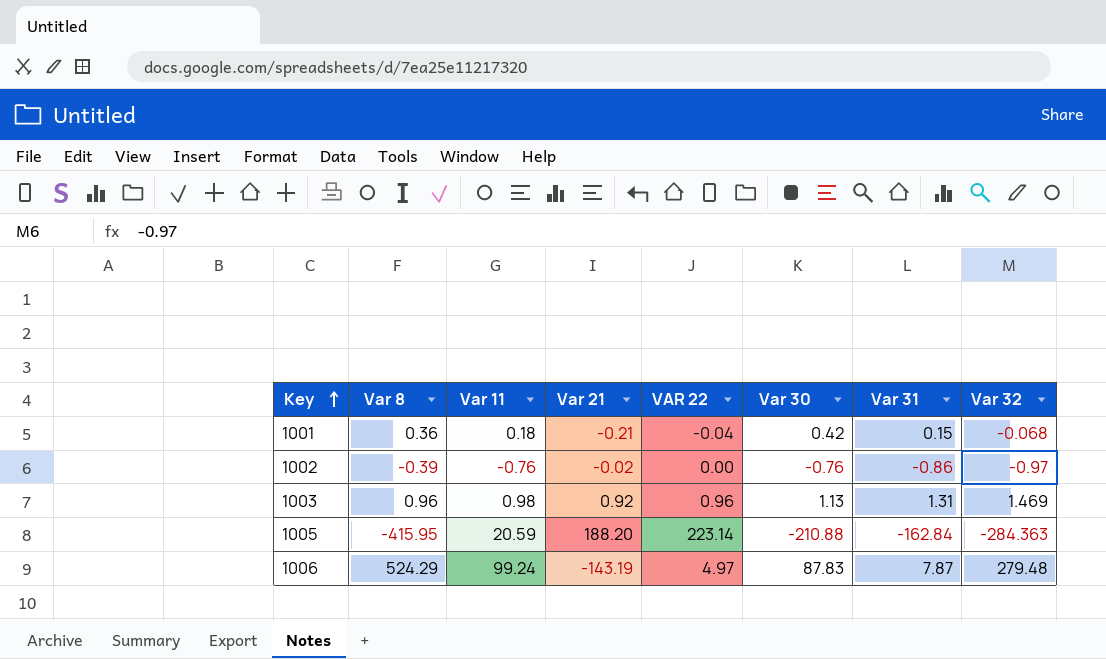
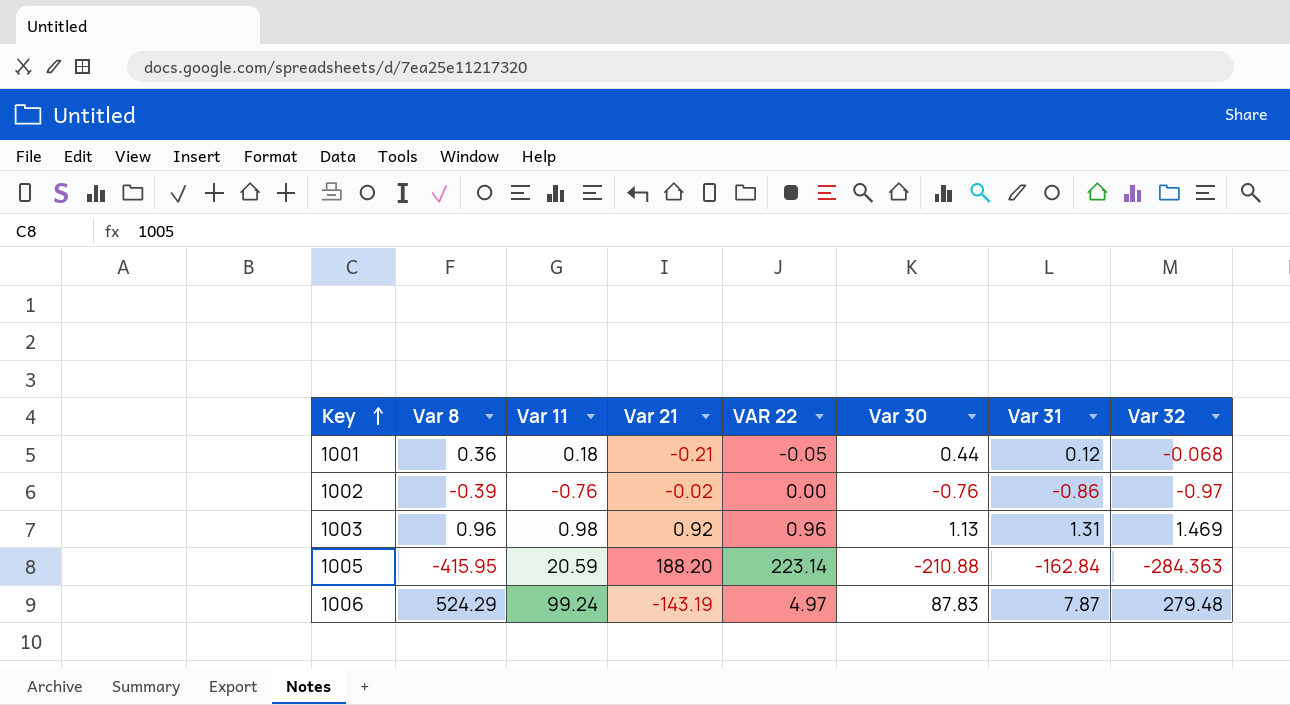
1001 | VAR 22: -0.04 -> -0.05
1001 | Var 30: 0.42 -> 0.44
1001 | Var 31: 0.15 -> 0.12

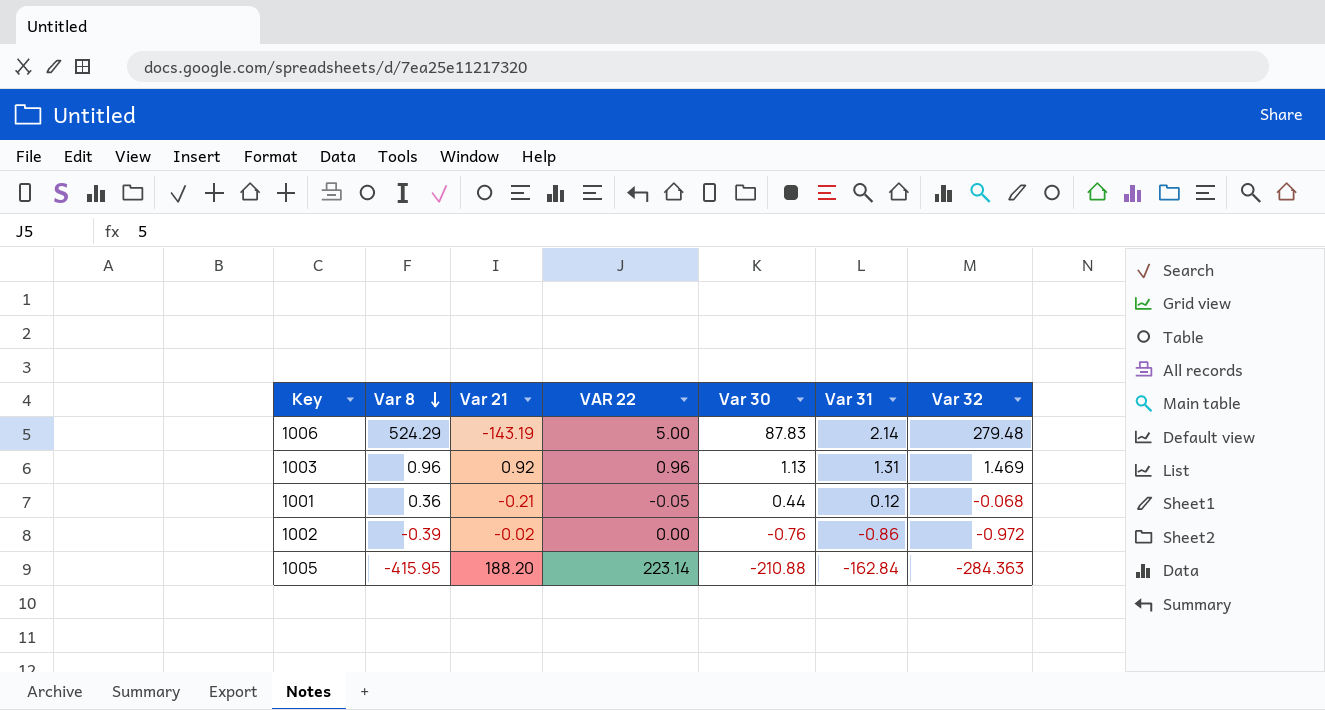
row order: Key ascending -> Var 8 descending
column Var 11 | position: 3 -> none
1006 | VAR 22: 4.97 -> 5.00
1006 | Var 31: 7.87 -> 2.14
1002 | Var 32: -0.97 -> -0.972

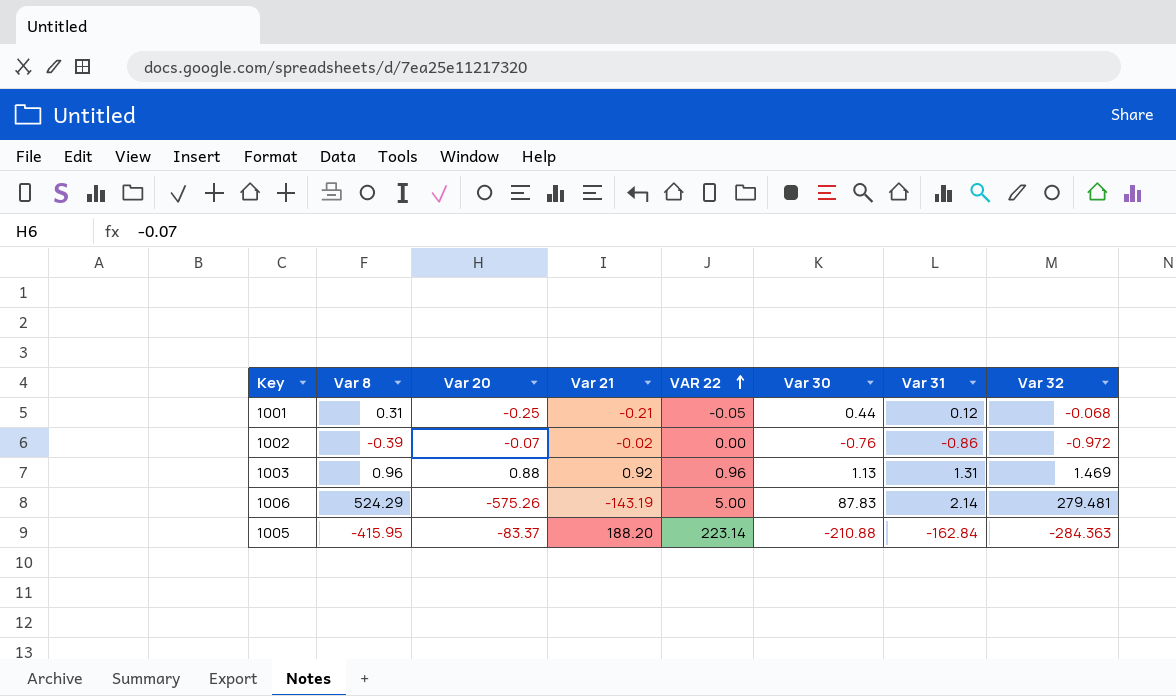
row order: Var 8 descending -> VAR 22 ascending
column Var 20 | position: none -> 3
1001 | Var 8: 0.36 -> 0.31
1006 | Var 32: 279.48 -> 279.481

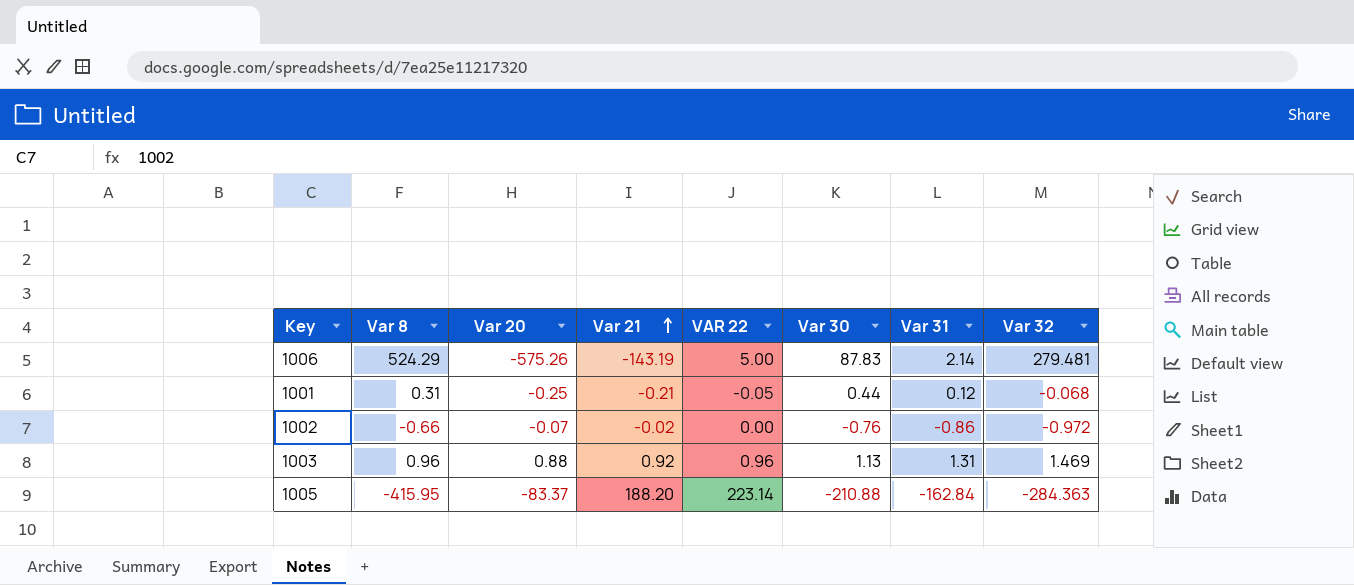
row order: VAR 22 ascending -> Var 21 ascending
1002 | Var 8: -0.39 -> -0.66

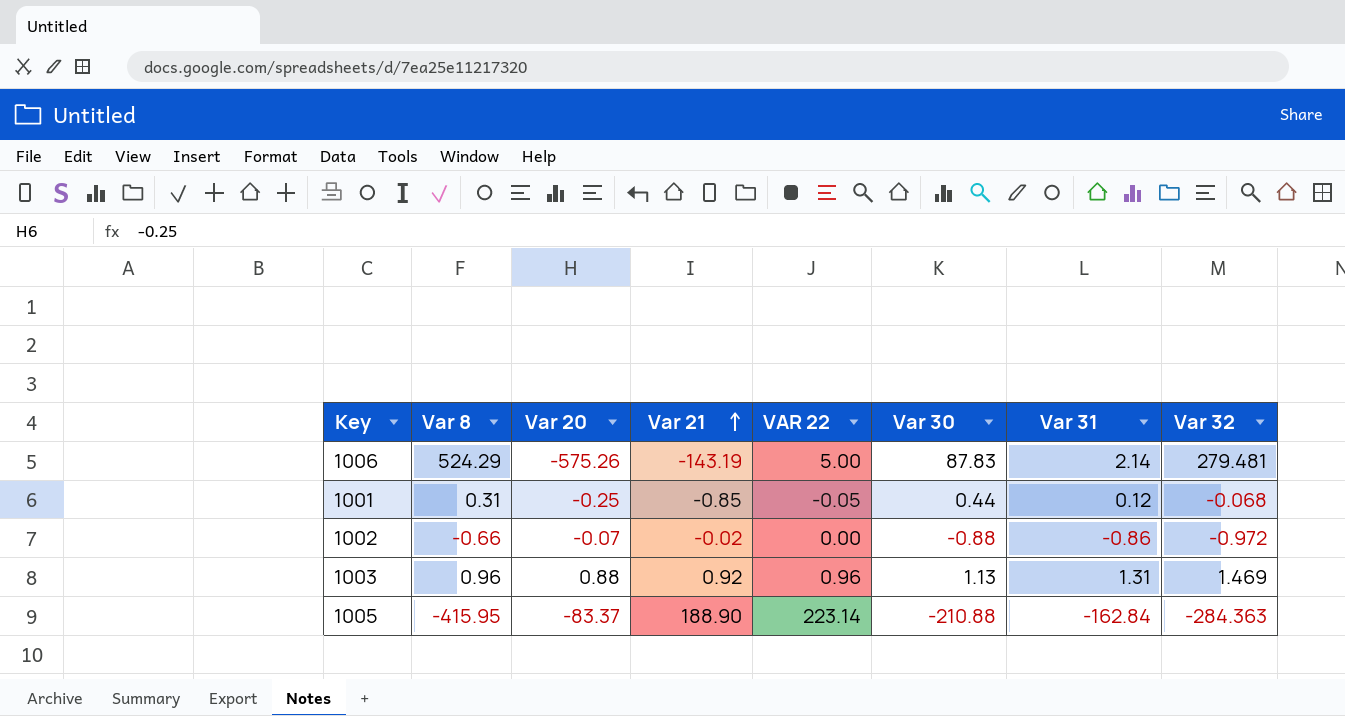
1001 | Var 21: -0.21 -> -0.85
1002 | Var 30: -0.76 -> -0.88
1005 | Var 21: 188.20 -> 188.90

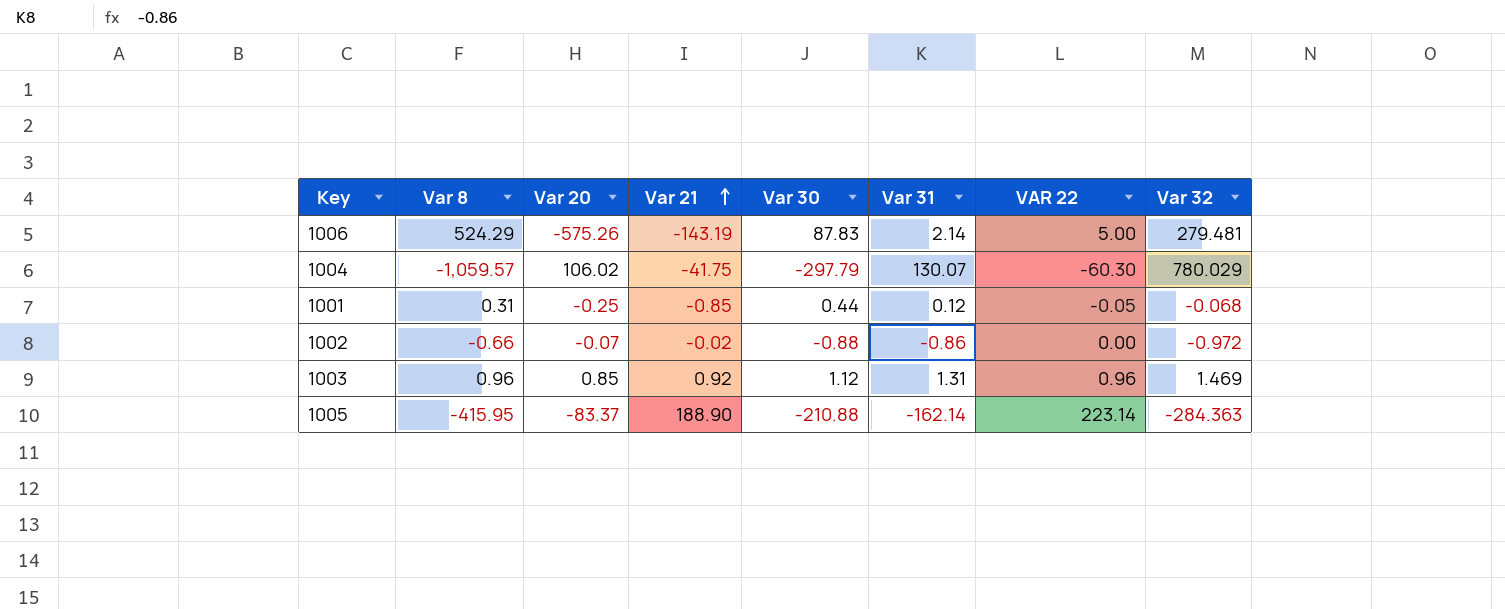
column VAR 22 | position: 5 -> 7
row 1004: none -> -1,059.57 | 106.02 | -41.75 | -297.79 | 130.07 | -60.30 | 780.029
1003 | Var 20: 0.88 -> 0.85
1003 | Var 30: 1.13 -> 1.12
1005 | Var 31: -162.84 -> -162.14

